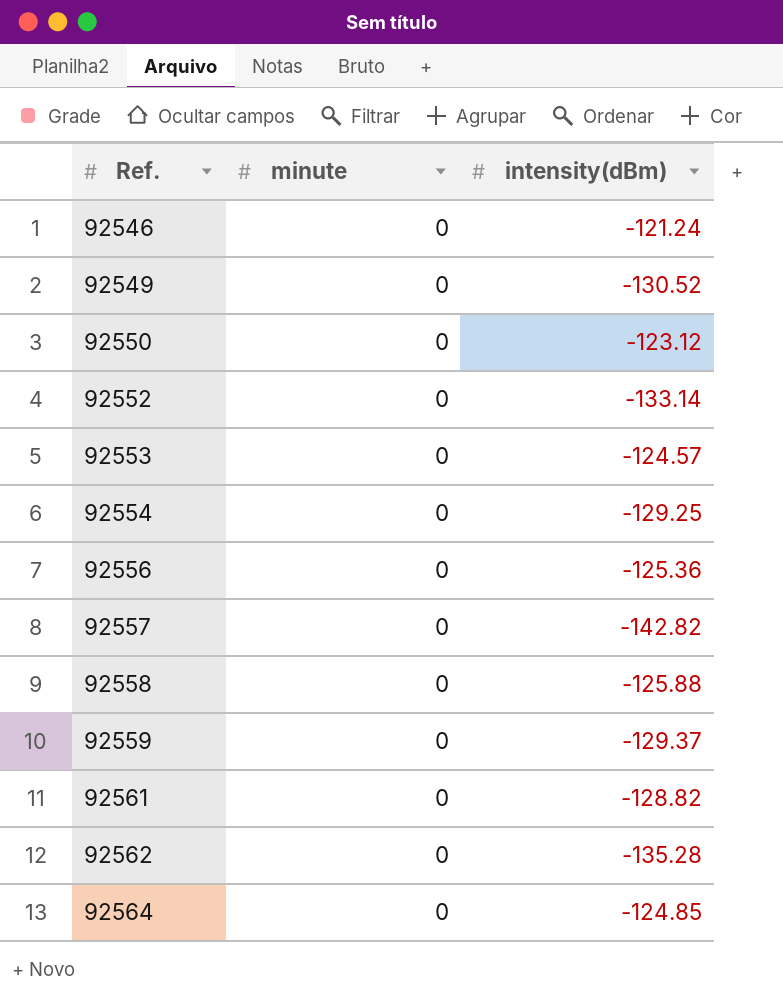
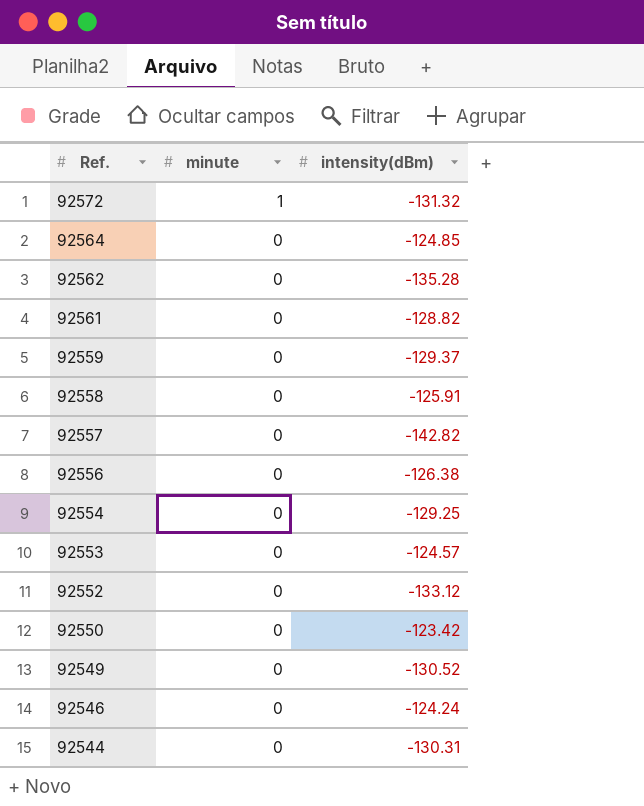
row order: Ref. ascending -> Ref. descending
row 92572: none -> 1 | -131.32
92558 | intensity(dBm): -125.88 -> -125.91
92556 | intensity(dBm): -125.36 -> -126.38
92552 | intensity(dBm): -133.14 -> -133.12
92550 | intensity(dBm): -123.12 -> -123.42
92546 | intensity(dBm): -121.24 -> -124.24
row 92544: none -> 0 | -130.31

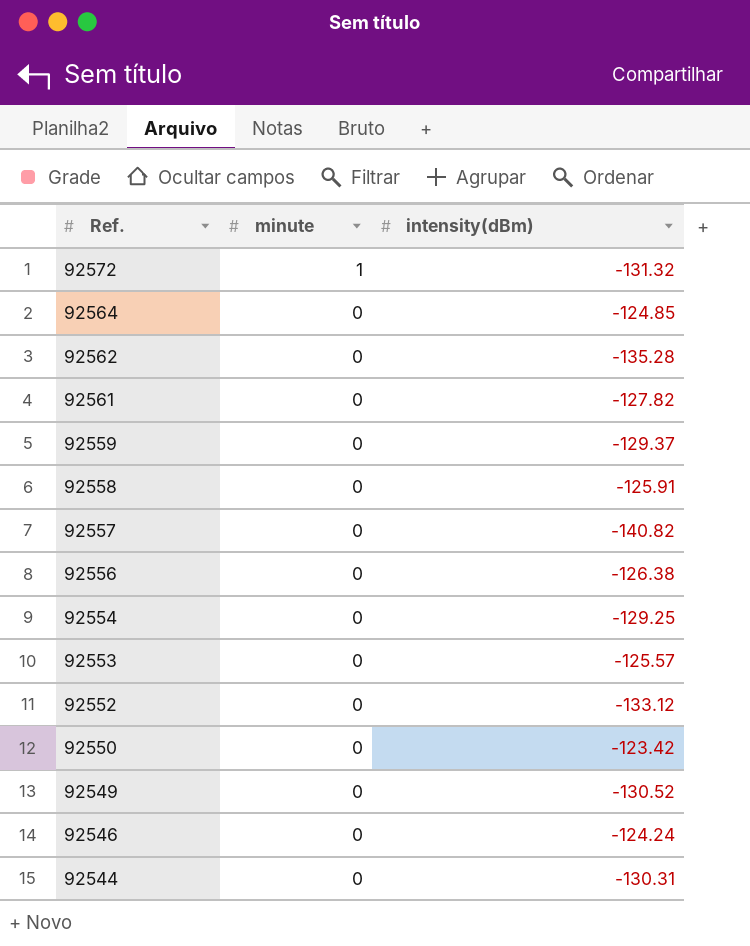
92561 | intensity(dBm): -128.82 -> -127.82
92557 | intensity(dBm): -142.82 -> -140.82
92553 | intensity(dBm): -124.57 -> -125.57

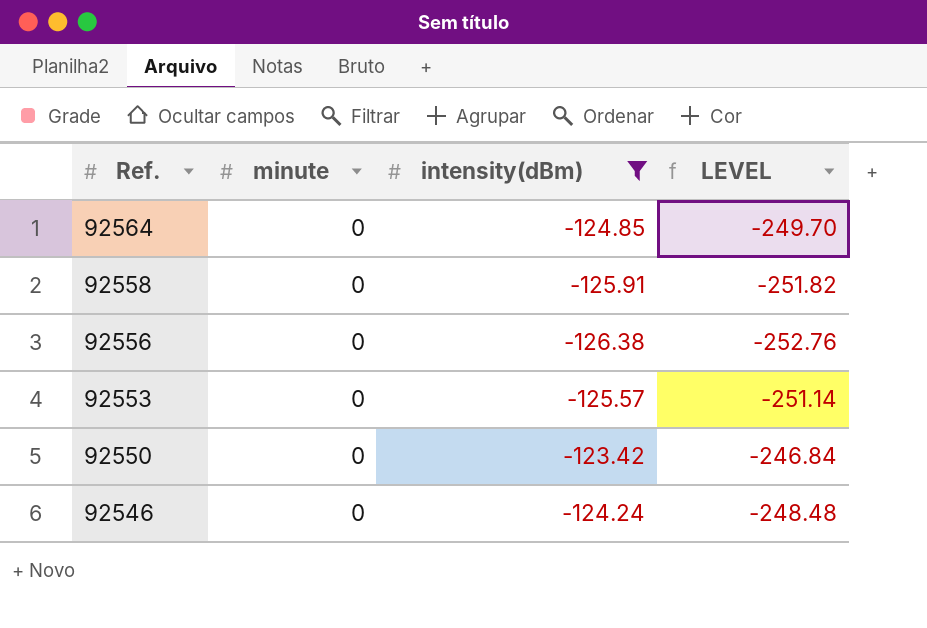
filter: none -> intensity(dBm) >= -126.38
column LEVEL | formula: none -> [intensity(dBm)] * 2

